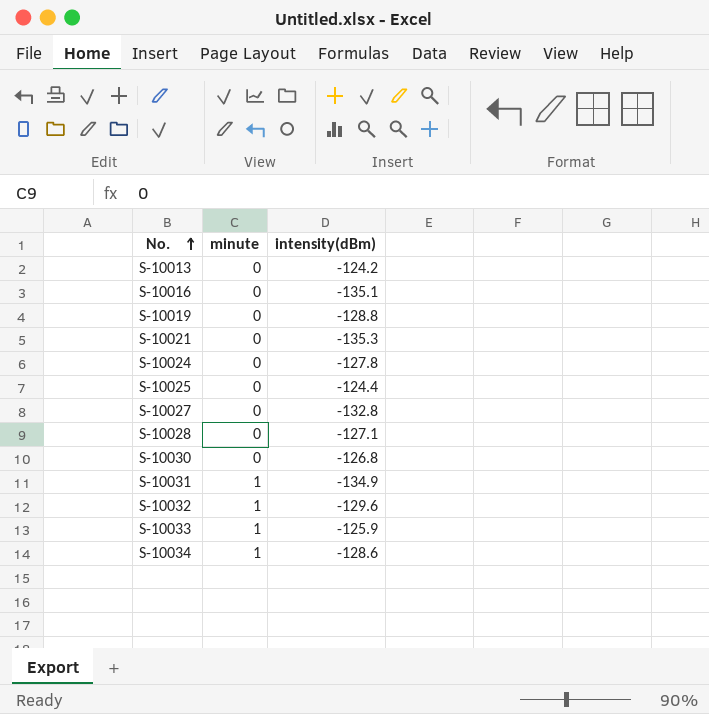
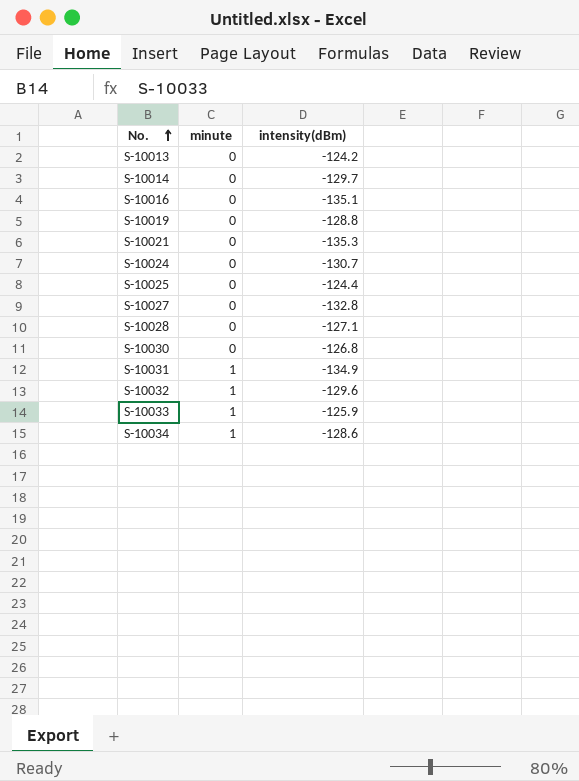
row S-10014: none -> 0 | -129.7
S-10024 | intensity(dBm): -127.8 -> -130.7

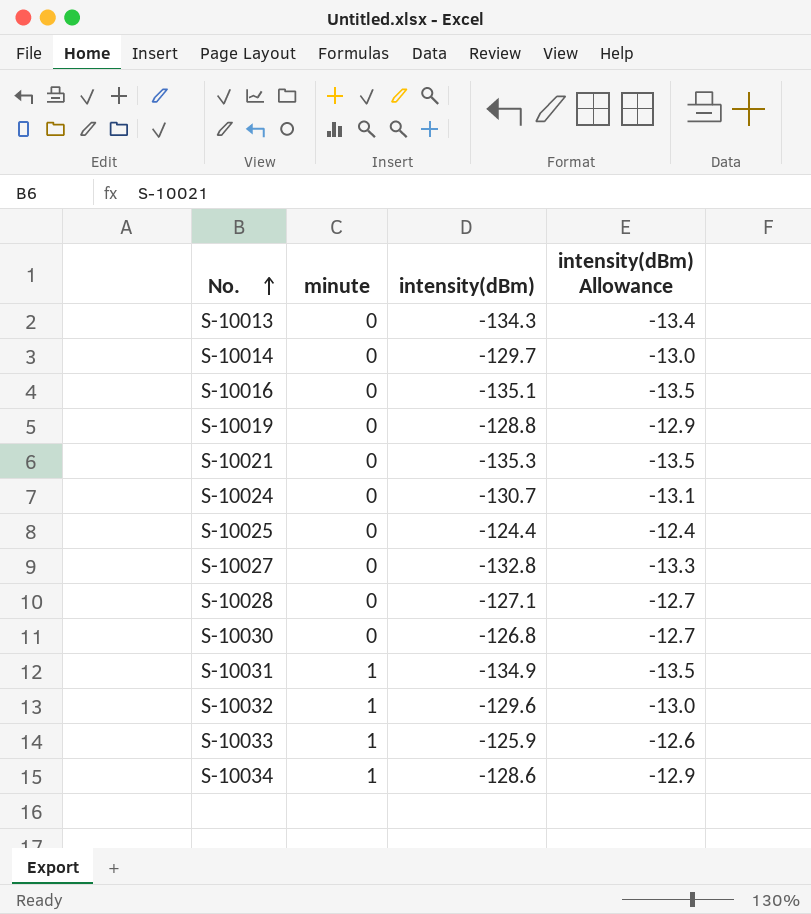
column intensity(dBm) Allowance | formula: none -> [intensity(dBm)] * 0.1
S-10013 | intensity(dBm): -124.2 -> -134.3

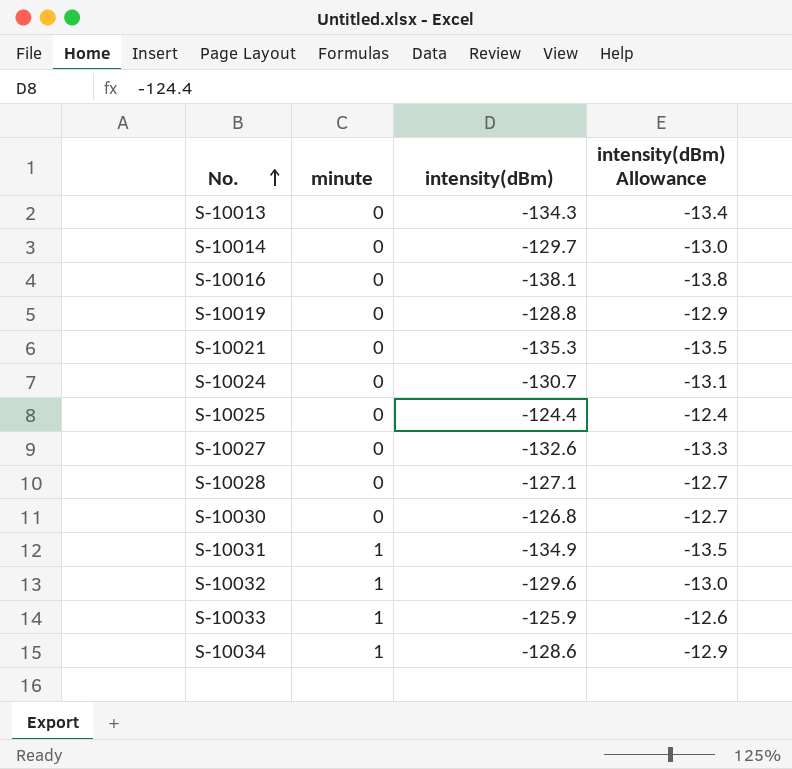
S-10016 | intensity(dBm): -135.1 -> -138.1
S-10016 | intensity(dBm) Allowance: -13.5 -> -13.8
S-10027 | intensity(dBm): -132.8 -> -132.6

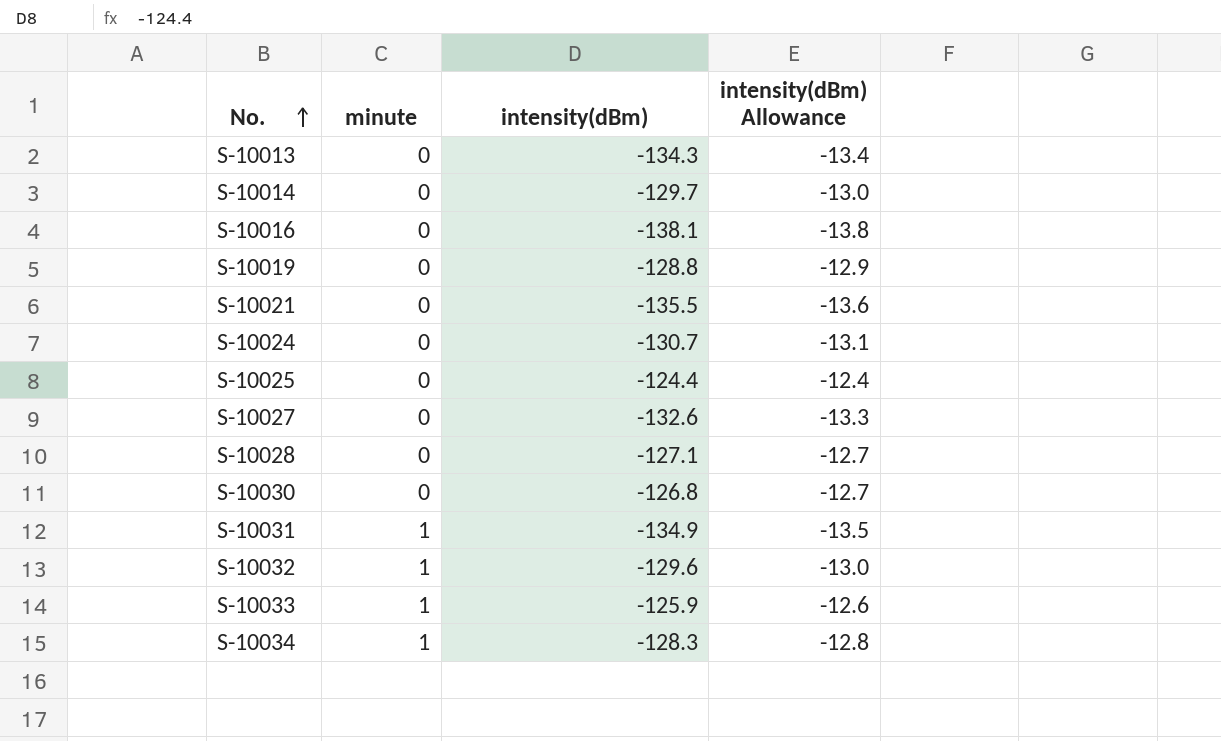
S-10021 | intensity(dBm): -135.3 -> -135.5
S-10021 | intensity(dBm) Allowance: -13.5 -> -13.6
S-10034 | intensity(dBm): -128.6 -> -128.3
S-10034 | intensity(dBm) Allowance: -12.9 -> -12.8

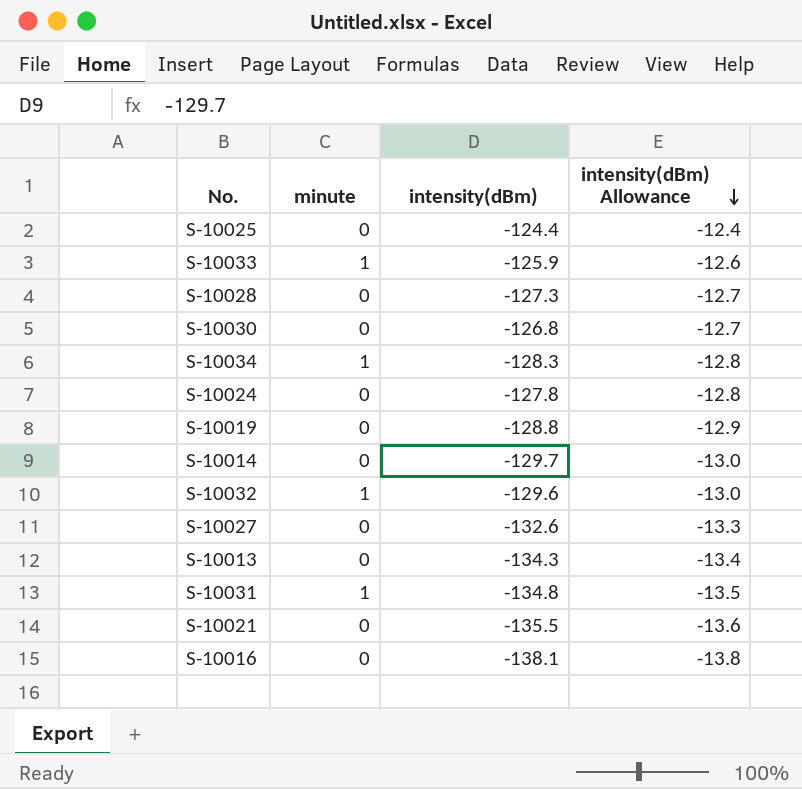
row order: No. ascending -> intensity(dBm) Allowance descending
S-10028 | intensity(dBm): -127.1 -> -127.3
S-10024 | intensity(dBm): -130.7 -> -127.8
S-10024 | intensity(dBm) Allowance: -13.1 -> -12.8
S-10031 | intensity(dBm): -134.9 -> -134.8

